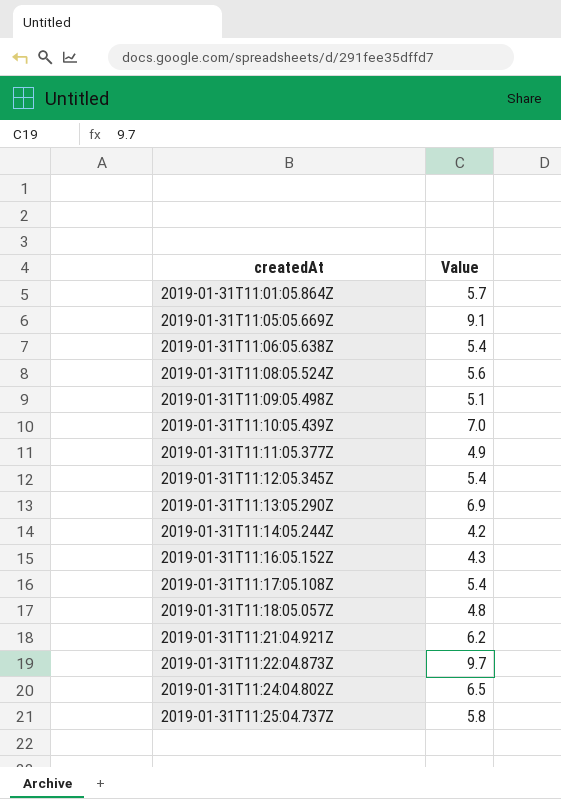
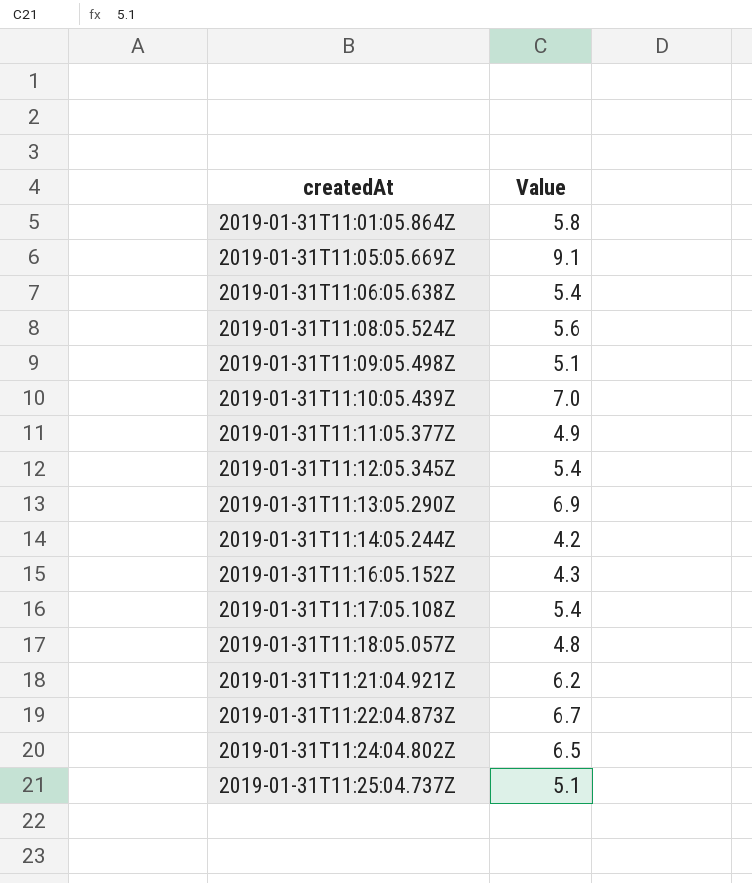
2019-01-31T11:01:05.864Z | Value: 5.7 -> 5.8
2019-01-31T11:22:04.873Z | Value: 9.7 -> 6.7
2019-01-31T11:25:04.737Z | Value: 5.8 -> 5.1

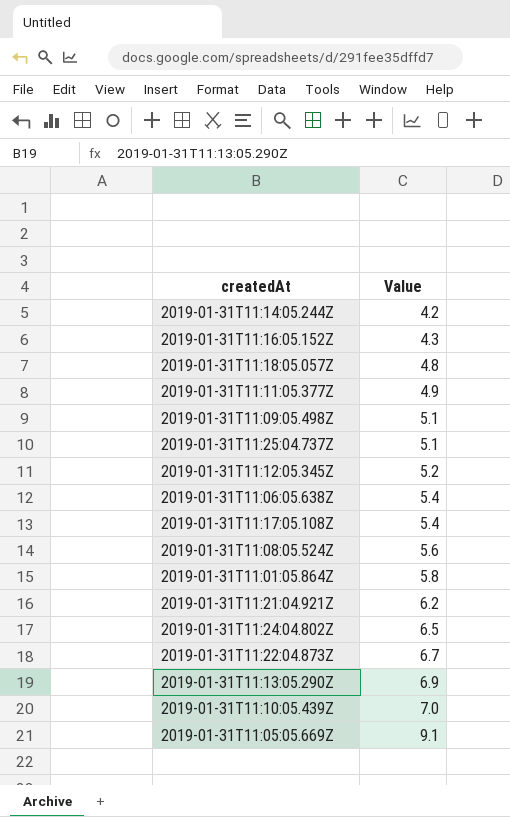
row order: createdAt ascending -> Value ascending
2019-01-31T11:12:05.345Z | Value: 5.4 -> 5.2

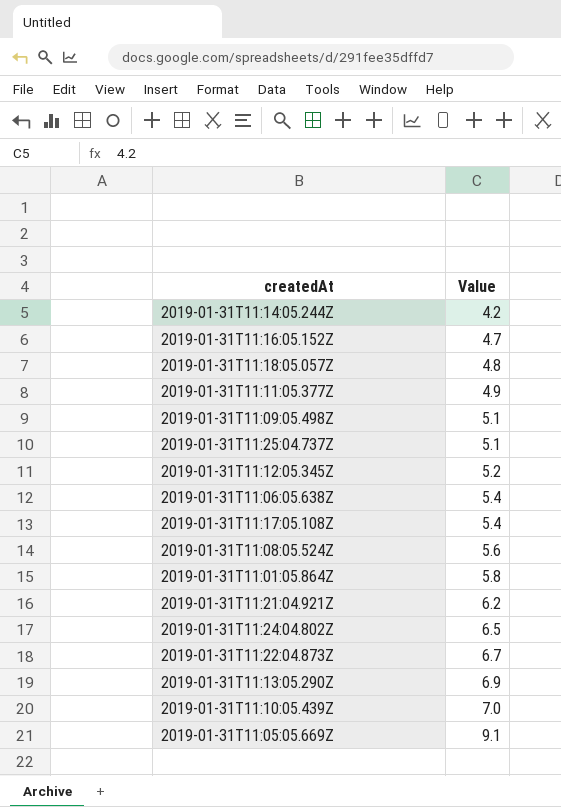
2019-01-31T11:16:05.152Z | Value: 4.3 -> 4.7

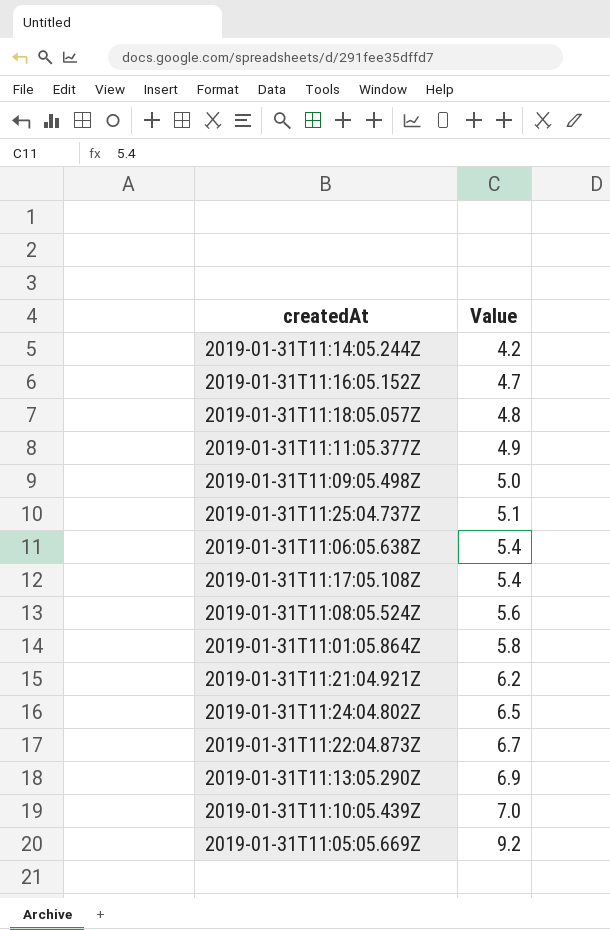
row 2019-01-31T11:12:05.345Z: 5.2 -> none
2019-01-31T11:09:05.498Z | Value: 5.1 -> 5.0
2019-01-31T11:05:05.669Z | Value: 9.1 -> 9.2

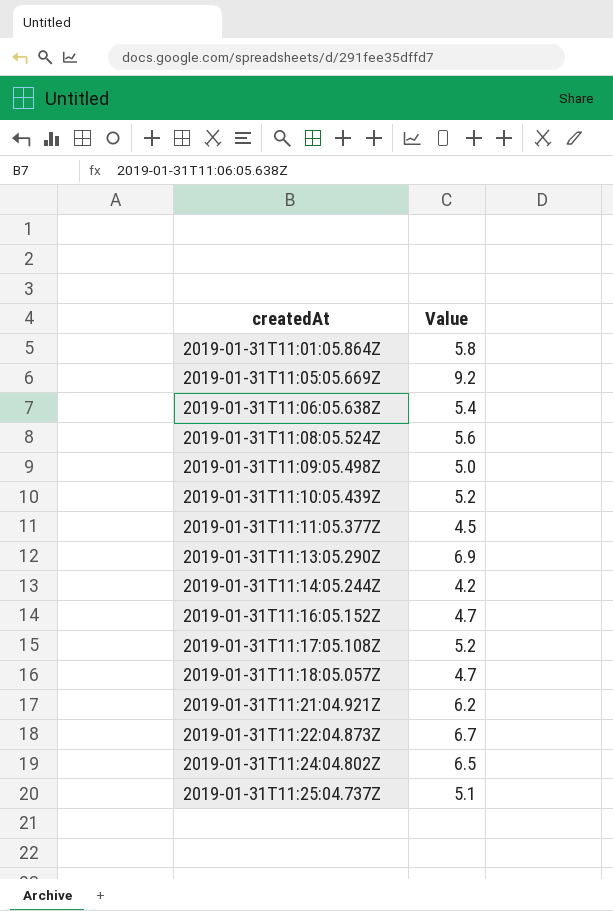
row order: Value ascending -> createdAt ascending
2019-01-31T11:10:05.439Z | Value: 7.0 -> 5.2
2019-01-31T11:11:05.377Z | Value: 4.9 -> 4.5
2019-01-31T11:17:05.108Z | Value: 5.4 -> 5.2
2019-01-31T11:18:05.057Z | Value: 4.8 -> 4.7

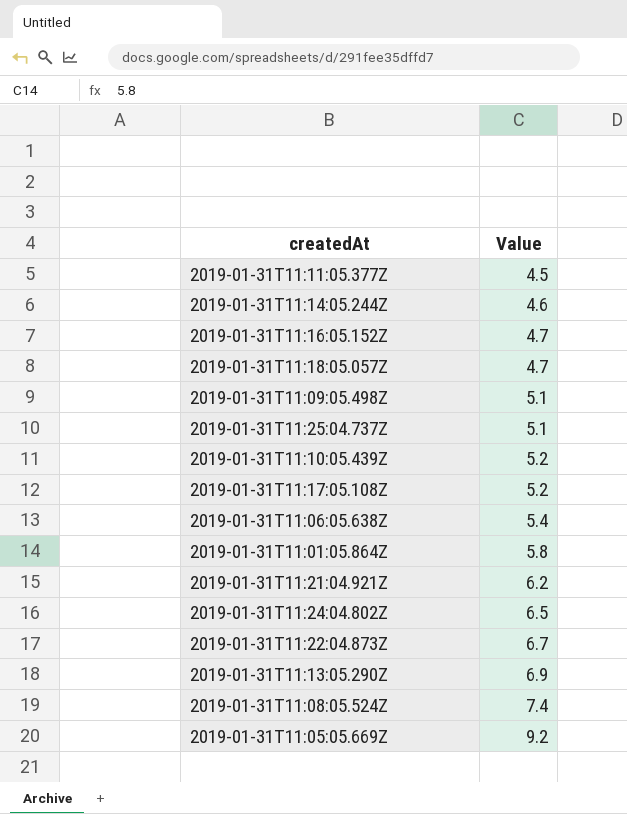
row order: createdAt ascending -> Value ascending
2019-01-31T11:14:05.244Z | Value: 4.2 -> 4.6
2019-01-31T11:09:05.498Z | Value: 5.0 -> 5.1
2019-01-31T11:08:05.524Z | Value: 5.6 -> 7.4

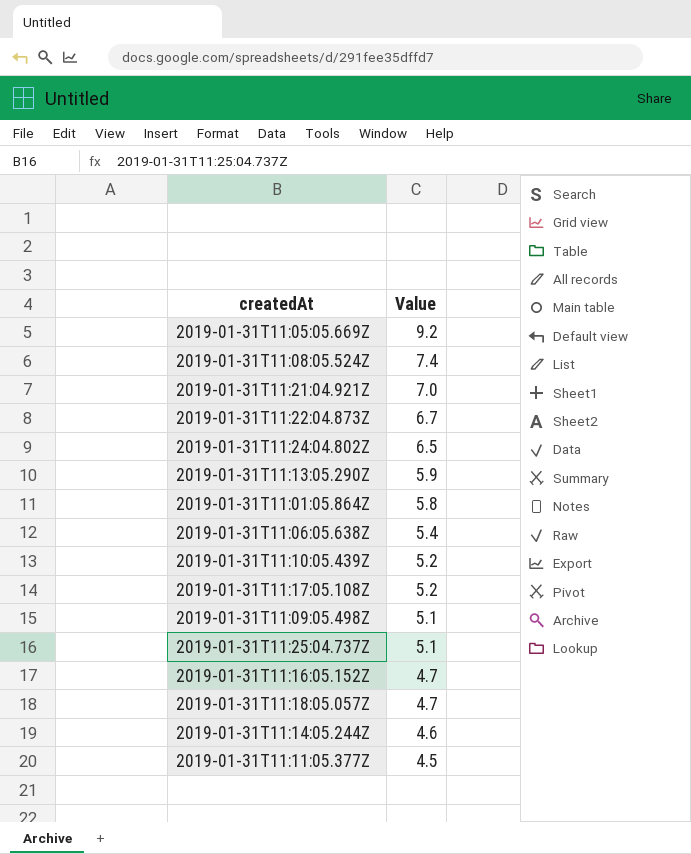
row order: Value ascending -> Value descending
2019-01-31T11:21:04.921Z | Value: 6.2 -> 7.0
2019-01-31T11:13:05.290Z | Value: 6.9 -> 5.9

